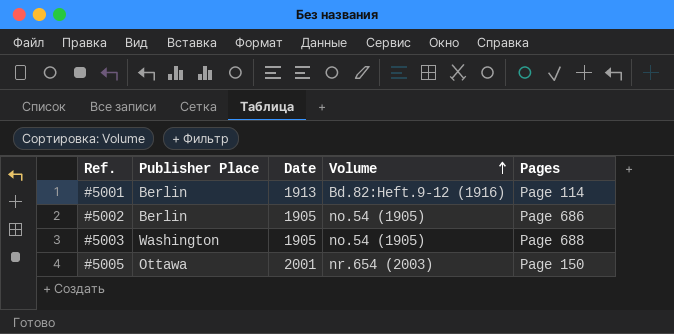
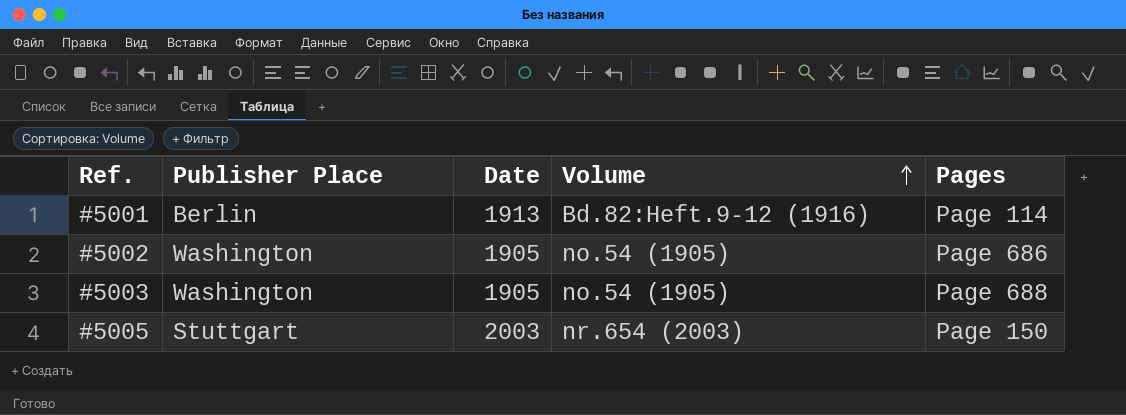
#5002 | Publisher Place: Berlin -> Washington
#5005 | Publisher Place: Ottawa -> Stuttgart
#5005 | Date: 2001 -> 2003

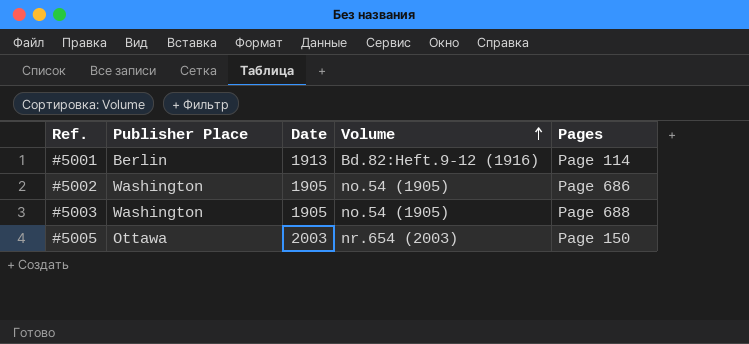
#5005 | Publisher Place: Stuttgart -> Ottawa

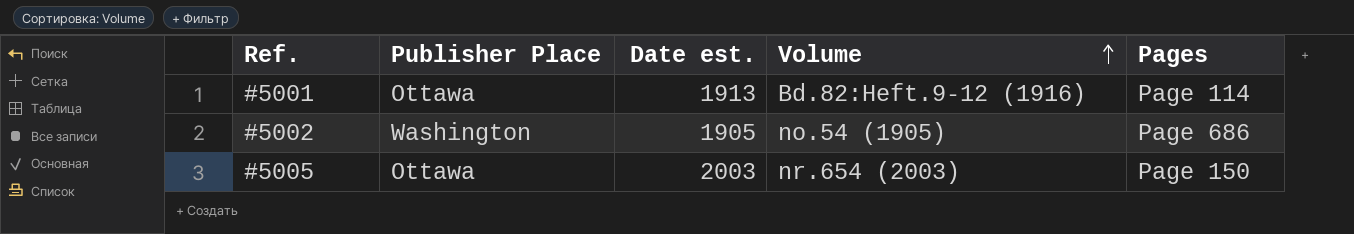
column name: Date -> Date est.
row #5003: Washington | 1905 | no.54 (1905) | Page 688 -> none
#5001 | Publisher Place: Berlin -> Ottawa

